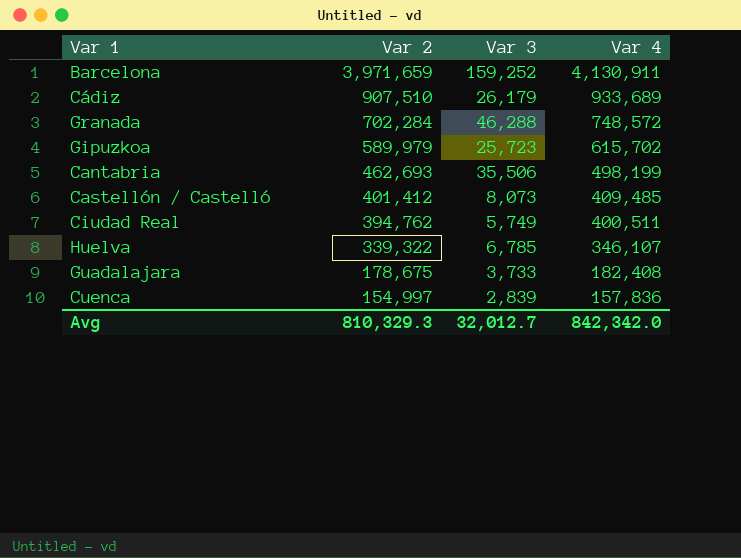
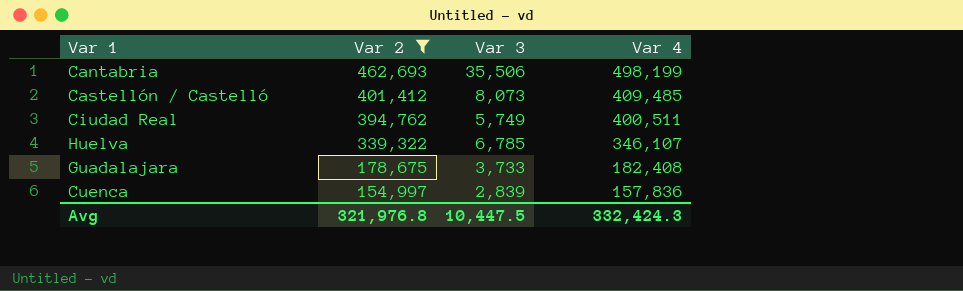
filter: none -> Var 2 <= 462,693
Avg | Var 2: 810,329.3 -> 321,976.8
Avg | Var 3: 32,012.7 -> 10,447.5
Avg | Var 4: 842,342.0 -> 332,424.3

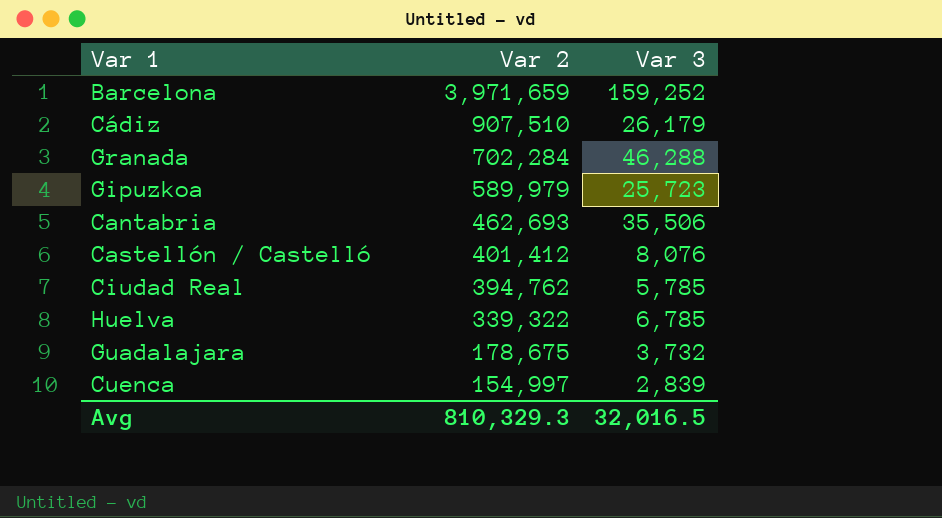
filter: Var 2 <= 462,693 -> none
column Var 4 | formula: [Var 2] + [Var 3] -> none
Castellón / Castelló | Var 3: 8,073 -> 8,076
Ciudad Real | Var 3: 5,749 -> 5,785
Guadalajara | Var 3: 3,733 -> 3,732
Avg | Var 2: 321,976.8 -> 810,329.3
Avg | Var 3: 10,447.5 -> 32,016.5

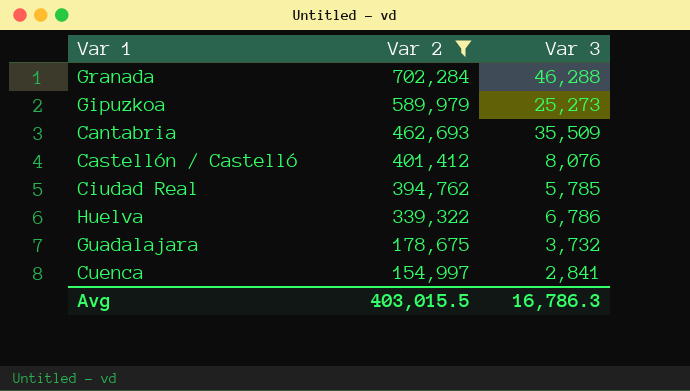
filter: none -> Var 2 <= 702,284
Gipuzkoa | Var 3: 25,723 -> 25,273
Cantabria | Var 3: 35,506 -> 35,509
Huelva | Var 3: 6,785 -> 6,786
Cuenca | Var 3: 2,839 -> 2,841
Avg | Var 2: 810,329.3 -> 403,015.5
Avg | Var 3: 32,016.5 -> 16,786.3

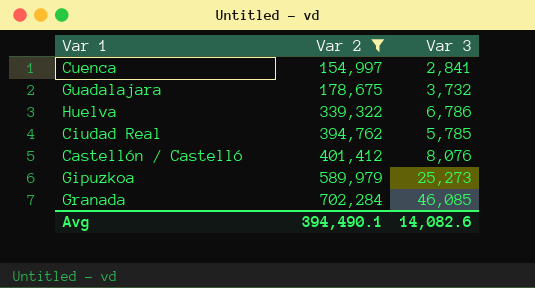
row order: Var 2 descending -> Var 2 ascending
row Cantabria: 462,693 | 35,509 -> none
Granada | Var 3: 46,288 -> 46,085
Avg | Var 2: 403,015.5 -> 394,490.1
Avg | Var 3: 16,786.3 -> 14,082.6

